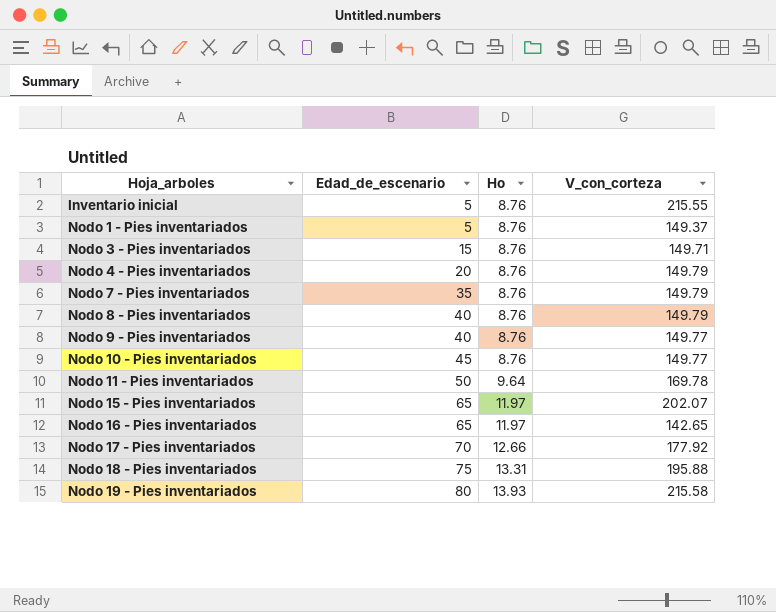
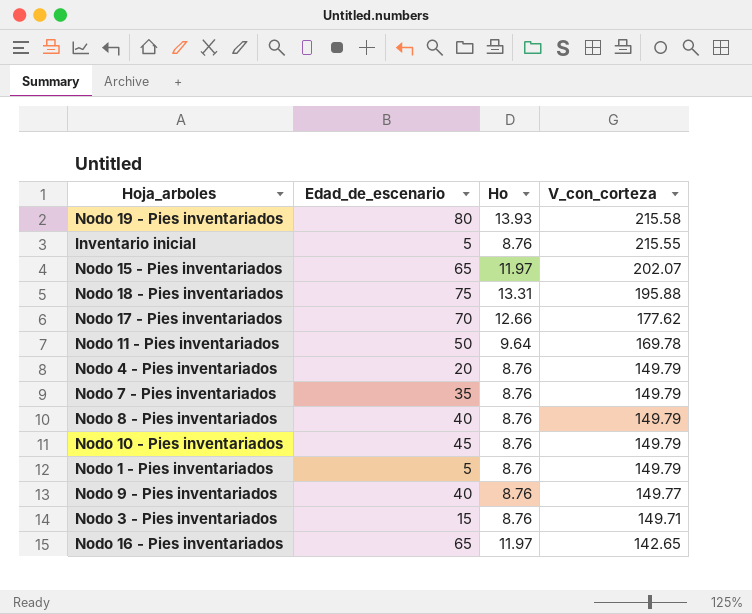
row order: Hoja_arboles ascending -> V_con_corteza descending
Nodo 17 - Pies inventariados | V_con_corteza: 177.92 -> 177.62
Nodo 10 - Pies inventariados | V_con_corteza: 149.77 -> 149.79
Nodo 1 - Pies inventariados | V_con_corteza: 149.37 -> 149.79

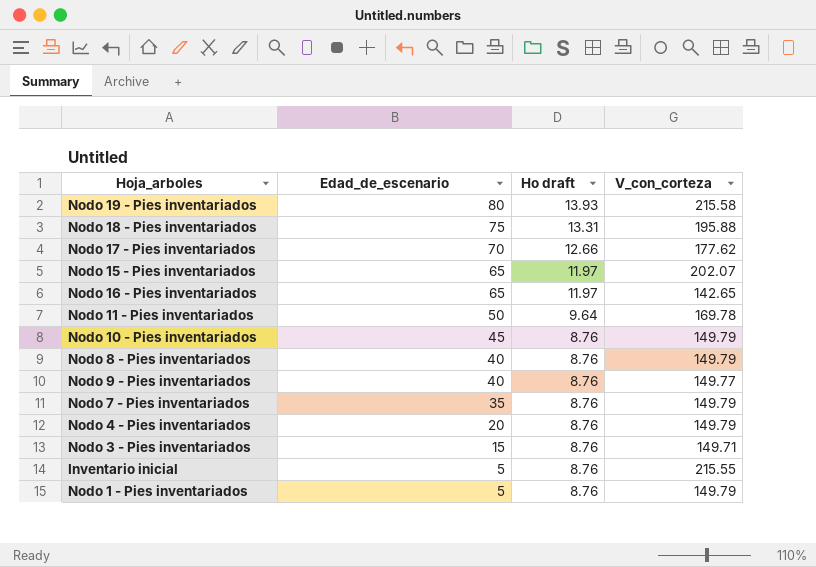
row order: V_con_corteza descending -> Edad_de_escenario descending
column name: Ho -> Ho draft

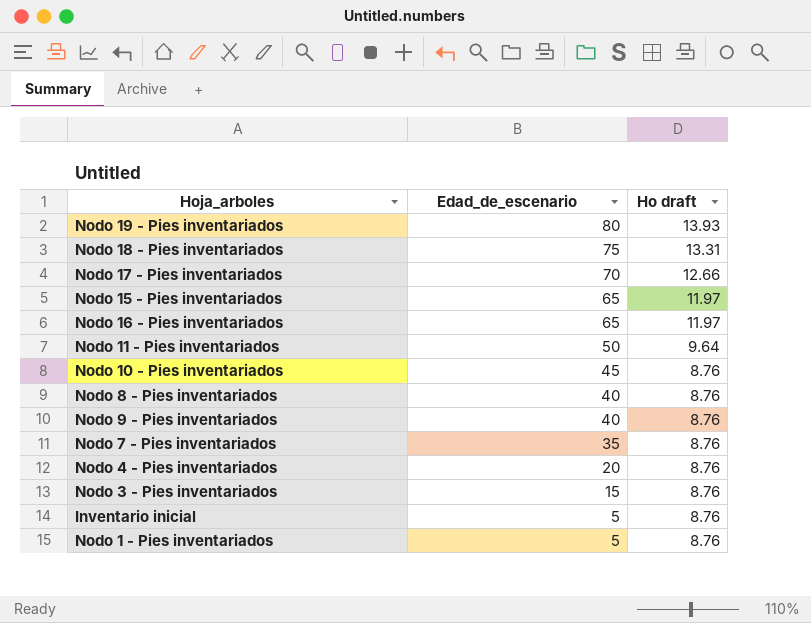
column V_con_corteza | position: 4 -> none

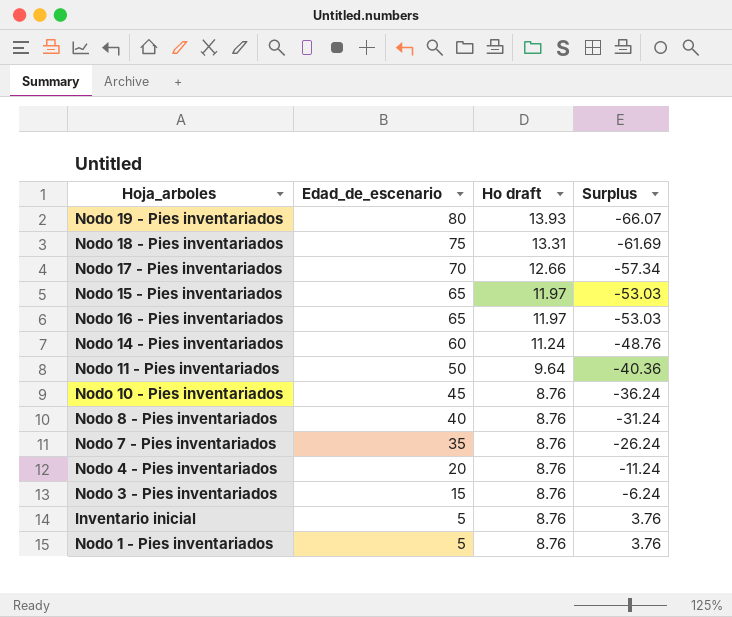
column Surplus | formula: none -> [Ho draft] - [Edad_de_escenario]
row Nodo 9 - Pies inventariados: 40 | 8.76 -> none
row Nodo 14 - Pies inventariados: none -> 60 | 11.24 | -48.76

